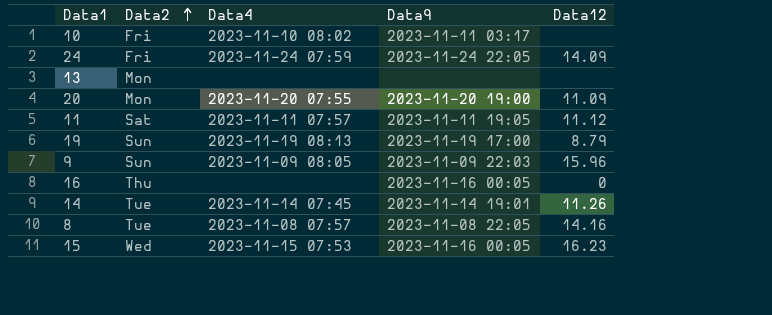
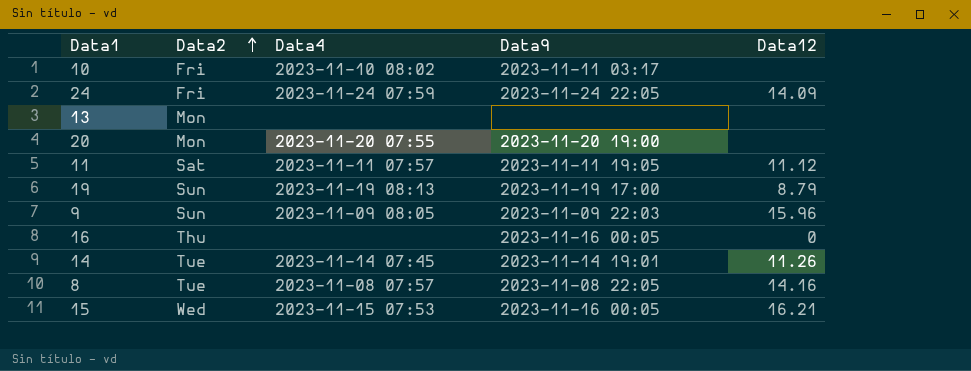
20 | Data12: 11.09 -> none
15 | Data12: 16.23 -> 16.21

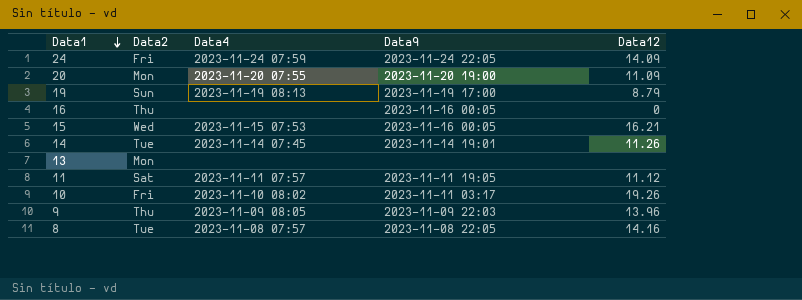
row order: Data2 ascending -> Data1 descending
20 | Data12: none -> 11.09
10 | Data12: none -> 19.26
9 | Data2: Sun -> Thu
9 | Data12: 15.96 -> 13.96

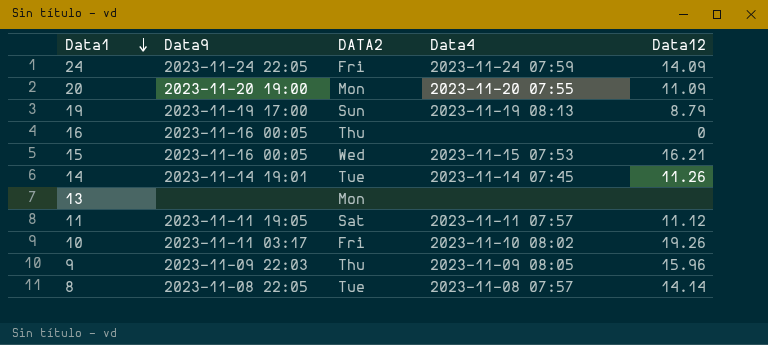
column Data9 | position: 4 -> 2
column name: Data2 -> DATA2
9 | Data12: 13.96 -> 15.96
8 | Data12: 14.16 -> 14.14

